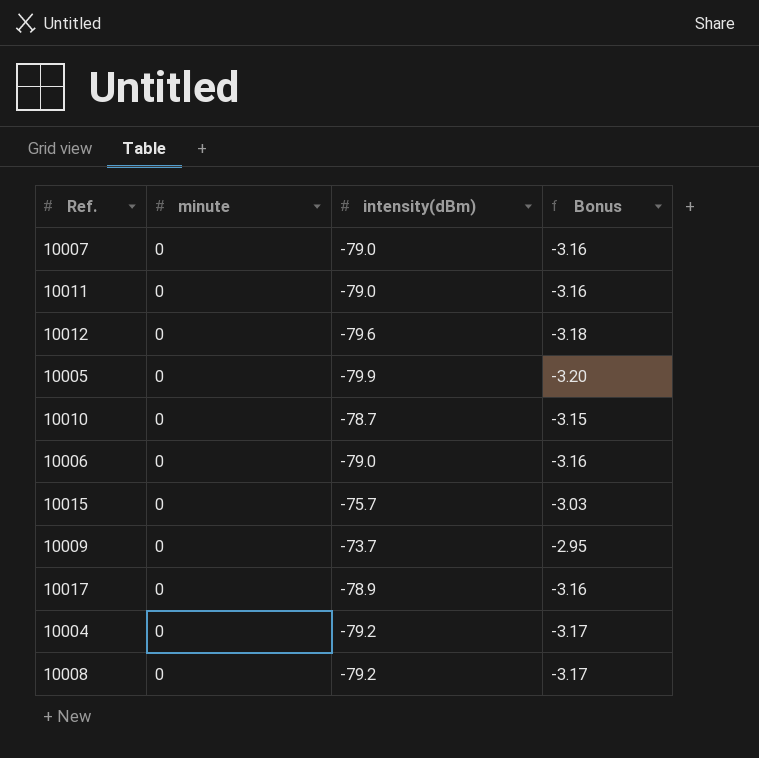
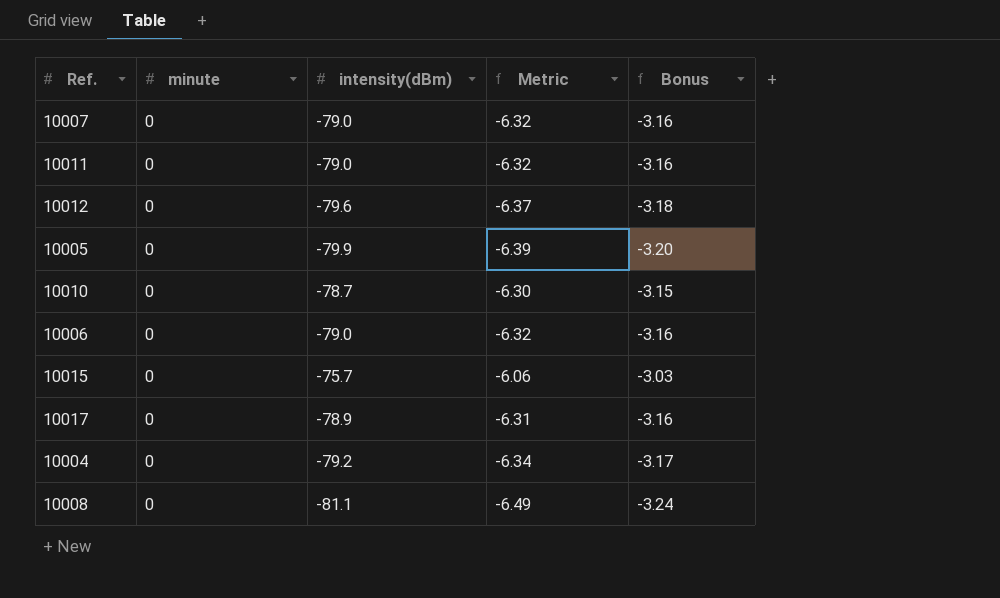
column Metric | formula: none -> [intensity(dBm)] * 0.08
row 10009: 0 | -73.7 | -2.95 -> none
10008 | intensity(dBm): -79.2 -> -81.1
10008 | Bonus: -3.17 -> -3.24

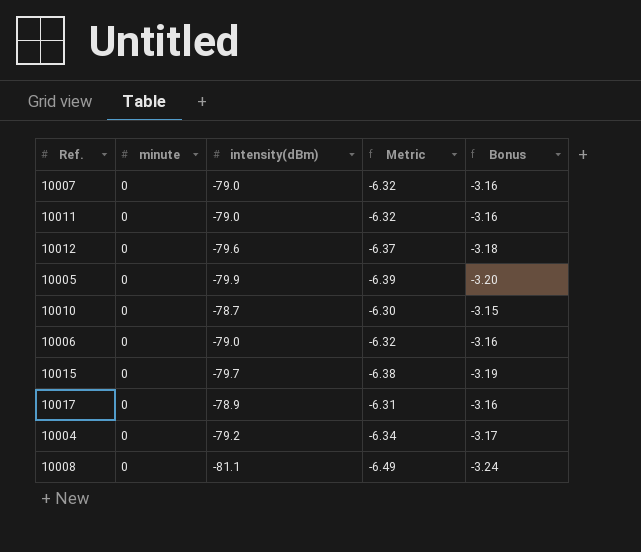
10015 | intensity(dBm): -75.7 -> -79.7
10015 | Metric: -6.06 -> -6.38
10015 | Bonus: -3.03 -> -3.19

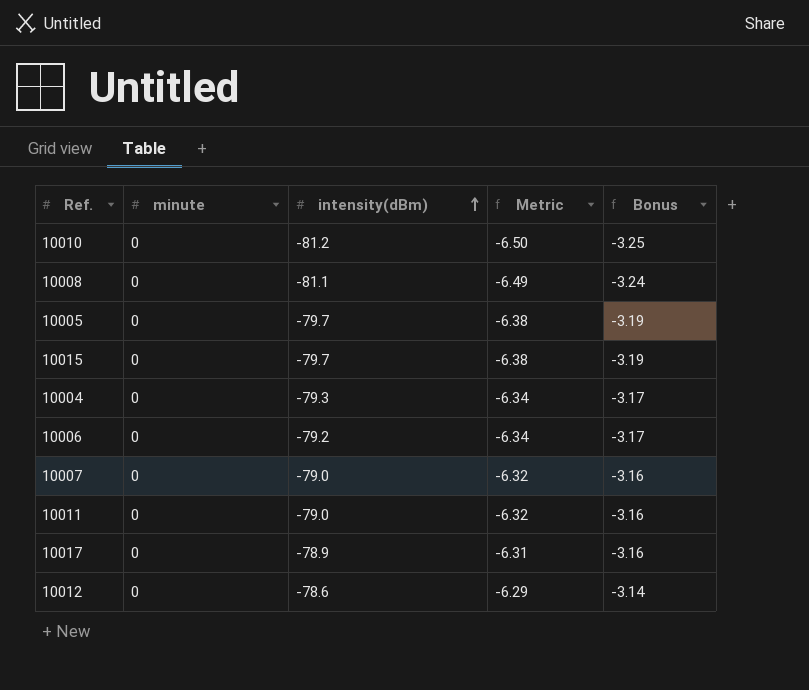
row order: none -> intensity(dBm) ascending
10010 | intensity(dBm): -78.7 -> -81.2
10010 | Metric: -6.30 -> -6.50
10010 | Bonus: -3.15 -> -3.25
10005 | intensity(dBm): -79.9 -> -79.7
10005 | Metric: -6.39 -> -6.38
10005 | Bonus: -3.20 -> -3.19
10004 | intensity(dBm): -79.2 -> -79.3
10006 | intensity(dBm): -79.0 -> -79.2
10006 | Metric: -6.32 -> -6.34
10006 | Bonus: -3.16 -> -3.17
10012 | intensity(dBm): -79.6 -> -78.6
10012 | Metric: -6.37 -> -6.29
10012 | Bonus: -3.18 -> -3.14

